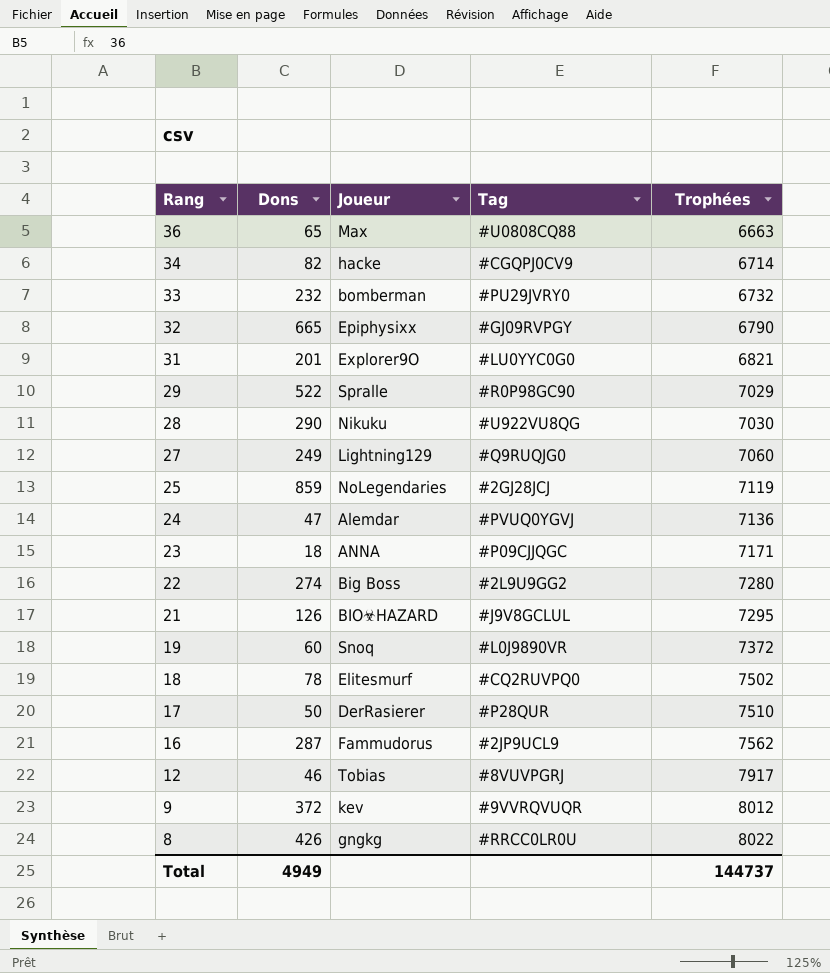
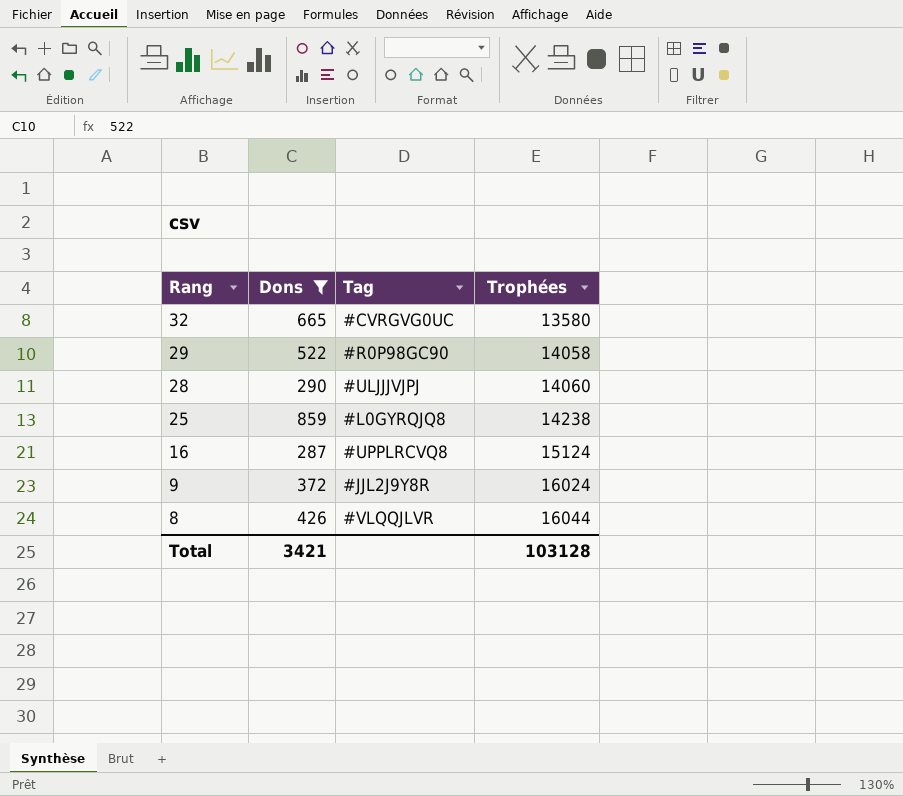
filter: none -> Dons >= 287
column Joueur | position: 3 -> none
32 | Tag: #GJ09RVPGY -> #CVRGVG0UC
32 | Trophées: 6790 -> 13580
29 | Trophées: 7029 -> 14058
28 | Tag: #U922VU8QG -> #ULJJJVJPJ
28 | Trophées: 7030 -> 14060
25 | Tag: #2GJ28JCJ -> #L0GYRQJQ8
25 | Trophées: 7119 -> 14238
16 | Tag: #2JP9UCL9 -> #UPPLRCVQ8
16 | Trophées: 7562 -> 15124
9 | Tag: #9VVRQVUQR -> #JJL2J9Y8R
9 | Trophées: 8012 -> 16024
8 | Tag: #RRCC0LR0U -> #VLQQJLVR
8 | Trophées: 8022 -> 16044
Total | Dons: 4949 -> 3421
Total | Trophées: 144737 -> 103128

